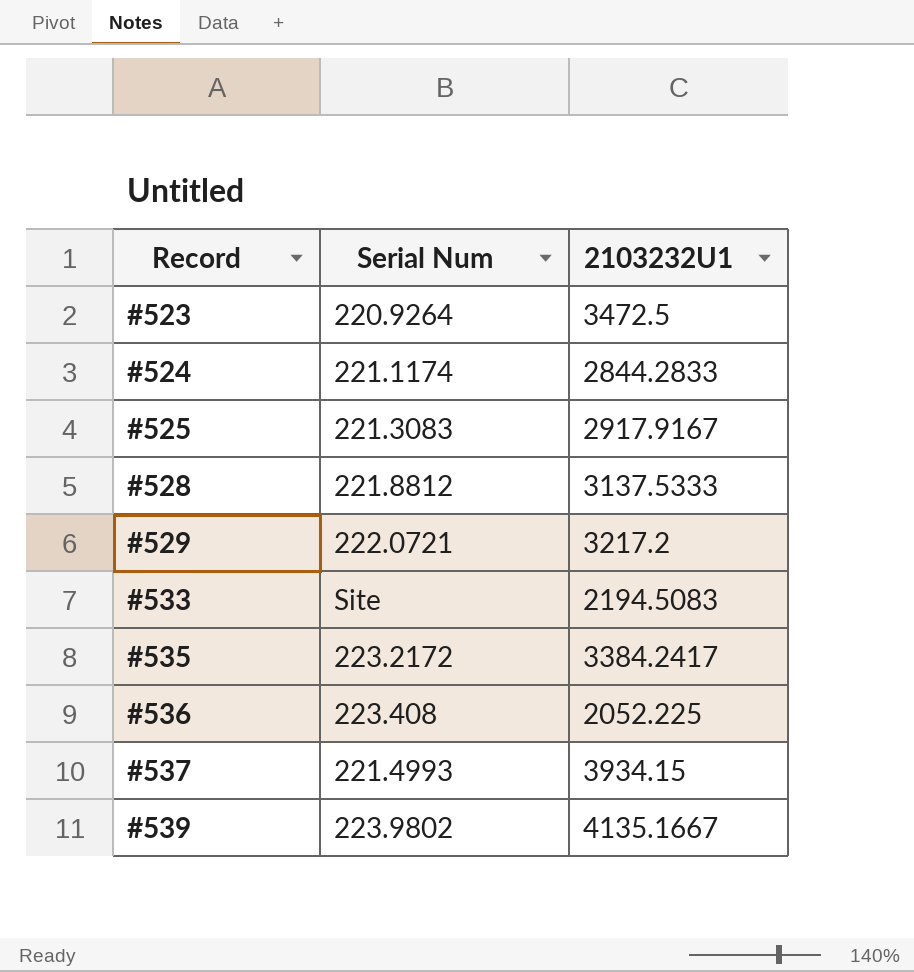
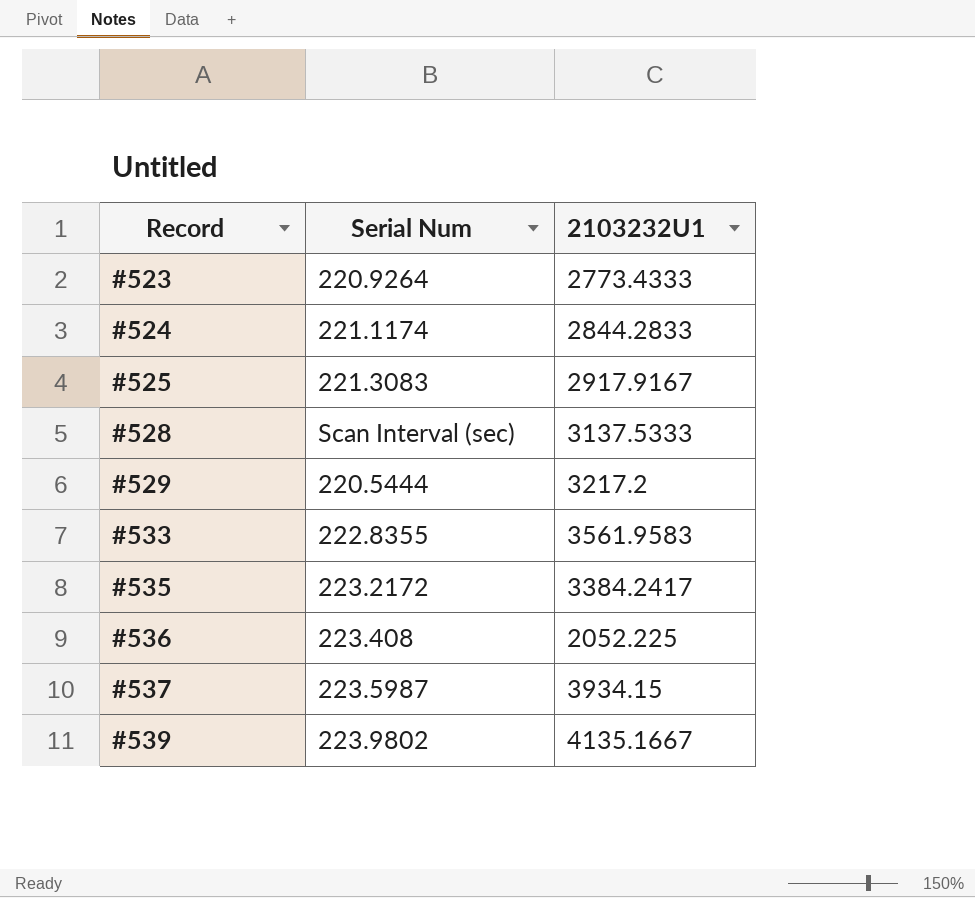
#523 | 2103232U1: 3472.5 -> 2773.4333
#528 | Serial Num: 221.8812 -> Scan Interval (sec)
#529 | Serial Num: 222.0721 -> 220.5444
#533 | Serial Num: Site -> 222.8355
#533 | 2103232U1: 2194.5083 -> 3561.9583
#537 | Serial Num: 221.4993 -> 223.5987

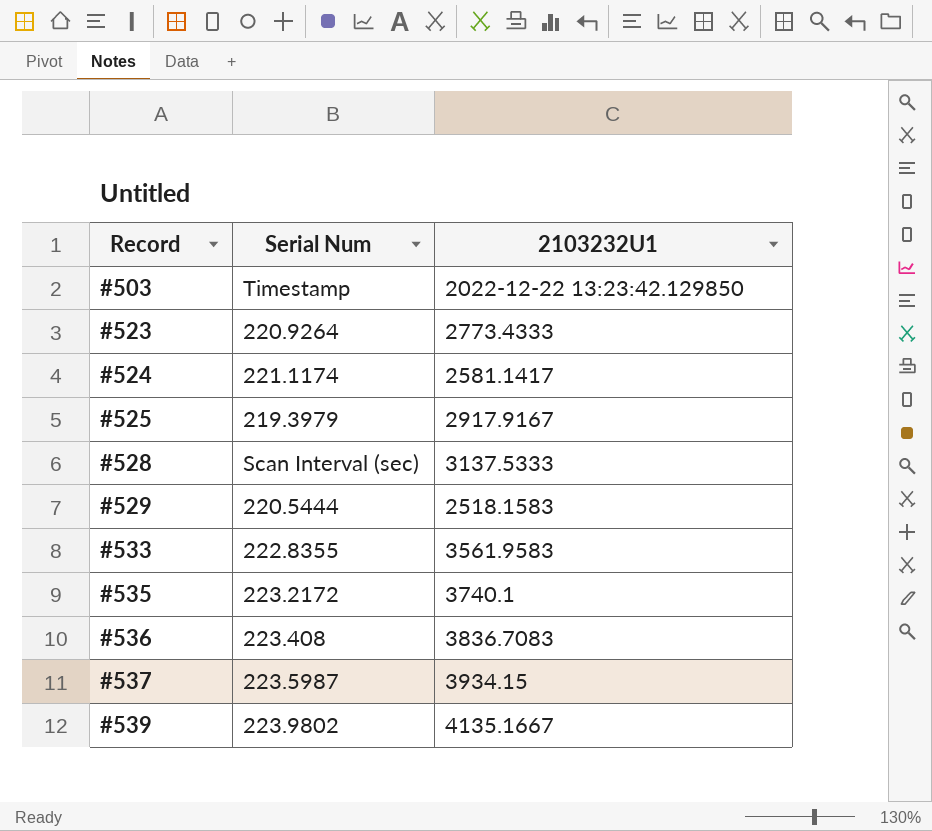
row #503: none -> Timestamp | 2022-12-22 13:23:42.129850
#524 | 2103232U1: 2844.2833 -> 2581.1417
#525 | Serial Num: 221.3083 -> 219.3979
#529 | 2103232U1: 3217.2 -> 2518.1583
#535 | 2103232U1: 3384.2417 -> 3740.1
#536 | 2103232U1: 2052.225 -> 3836.7083

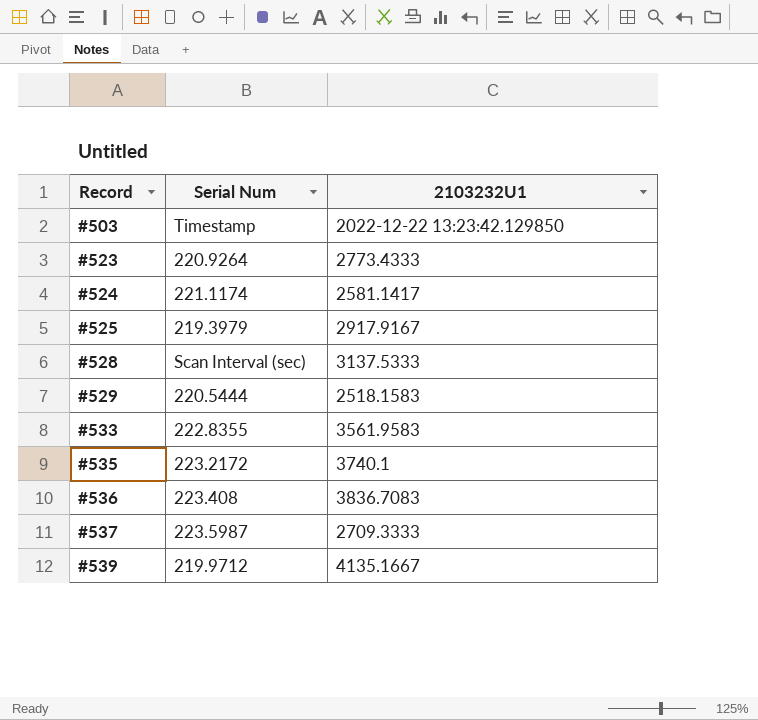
#537 | 2103232U1: 3934.15 -> 2709.3333
#539 | Serial Num: 223.9802 -> 219.9712

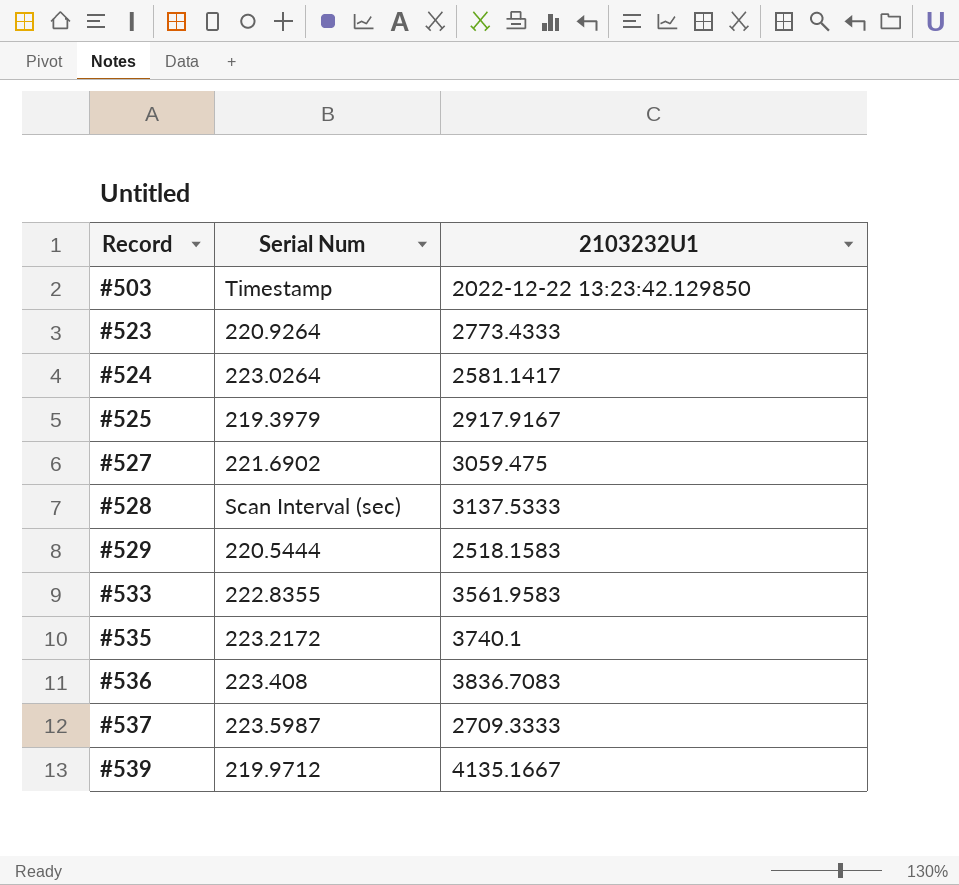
#524 | Serial Num: 221.1174 -> 223.0264
row #527: none -> 221.6902 | 3059.475

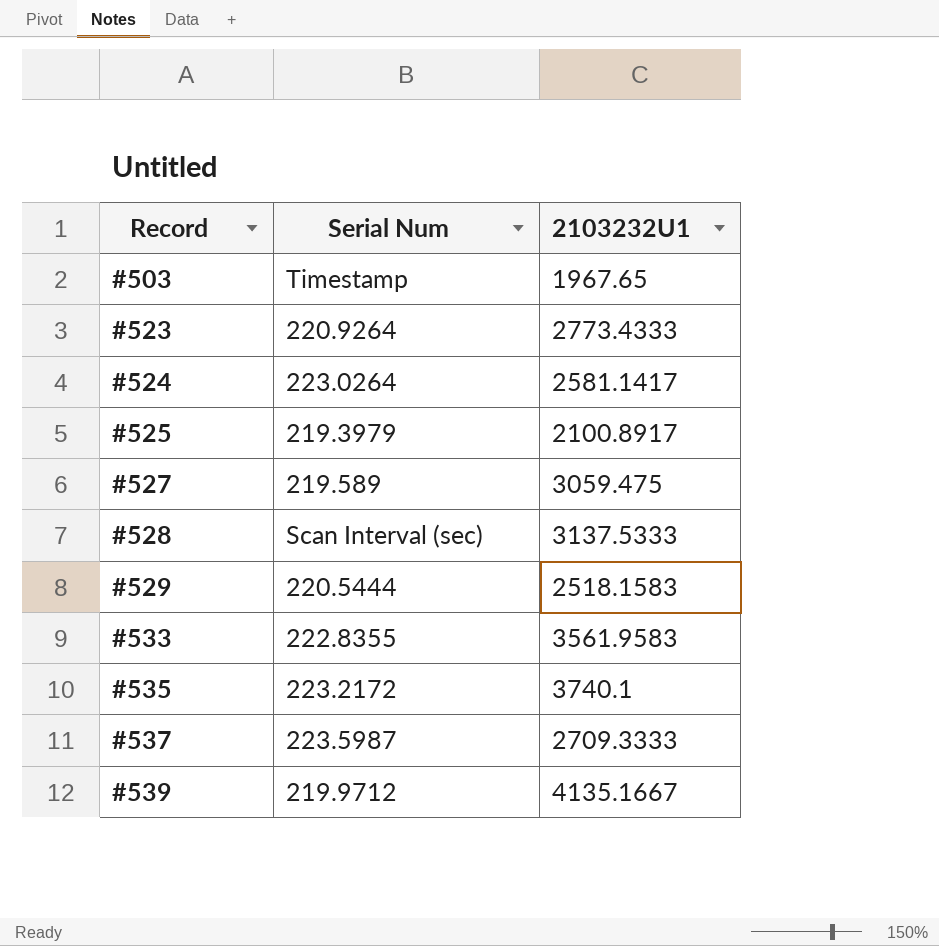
row #536: 223.408 | 3836.7083 -> none
#503 | 2103232U1: 2022-12-22 13:23:42.129850 -> 1967.65
#525 | 2103232U1: 2917.9167 -> 2100.8917
#527 | Serial Num: 221.6902 -> 219.589

